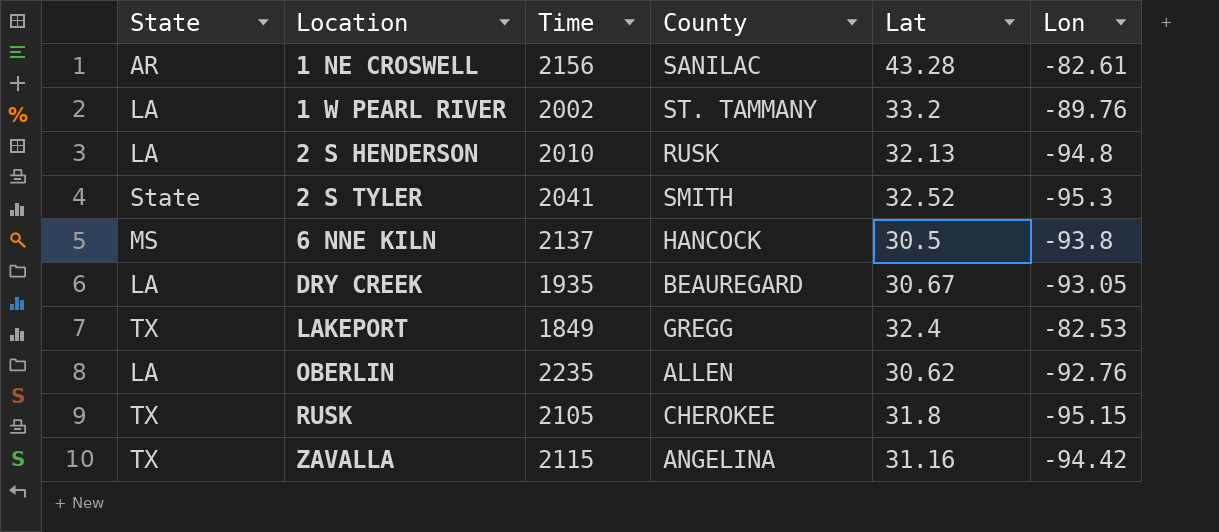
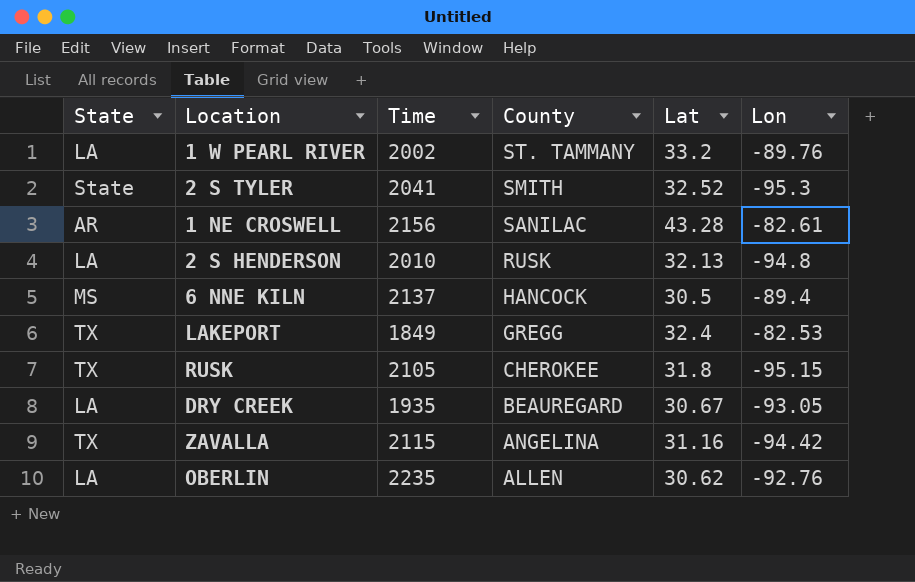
row order: Location ascending -> County descending
6 NNE KILN | Lon: -93.8 -> -89.4

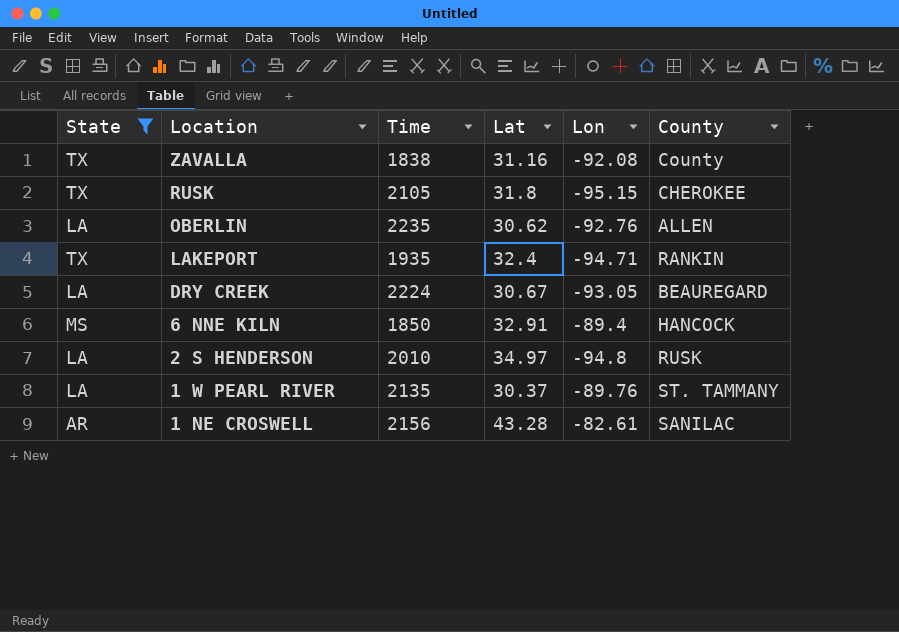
filter: none -> State != State
row order: County descending -> Location descending
column County | position: 4 -> 6
ZAVALLA | Time: 2115 -> 1838
ZAVALLA | Lon: -94.42 -> -92.08
ZAVALLA | County: ANGELINA -> County
LAKEPORT | Time: 1849 -> 1935
LAKEPORT | Lon: -82.53 -> -94.71
LAKEPORT | County: GREGG -> RANKIN
DRY CREEK | Time: 1935 -> 2224
6 NNE KILN | Time: 2137 -> 1850
6 NNE KILN | Lat: 30.5 -> 32.91
2 S HENDERSON | Lat: 32.13 -> 34.97
1 W PEARL RIVER | Time: 2002 -> 2135
1 W PEARL RIVER | Lat: 33.2 -> 30.37

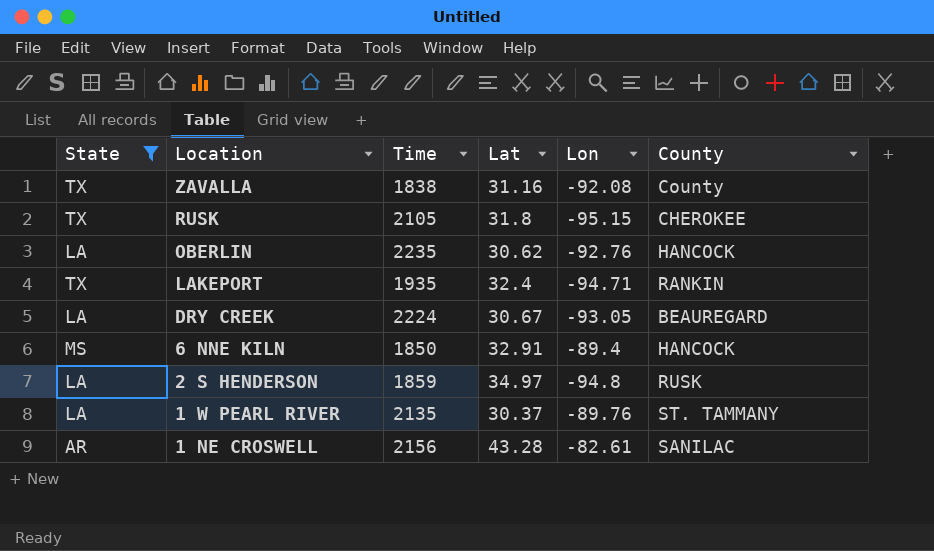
OBERLIN | County: ALLEN -> HANCOCK
2 S HENDERSON | Time: 2010 -> 1859

